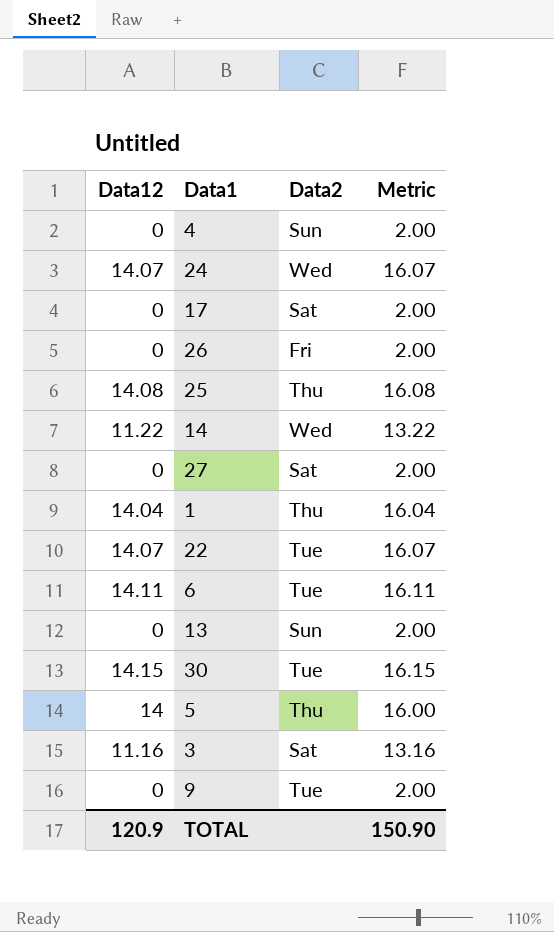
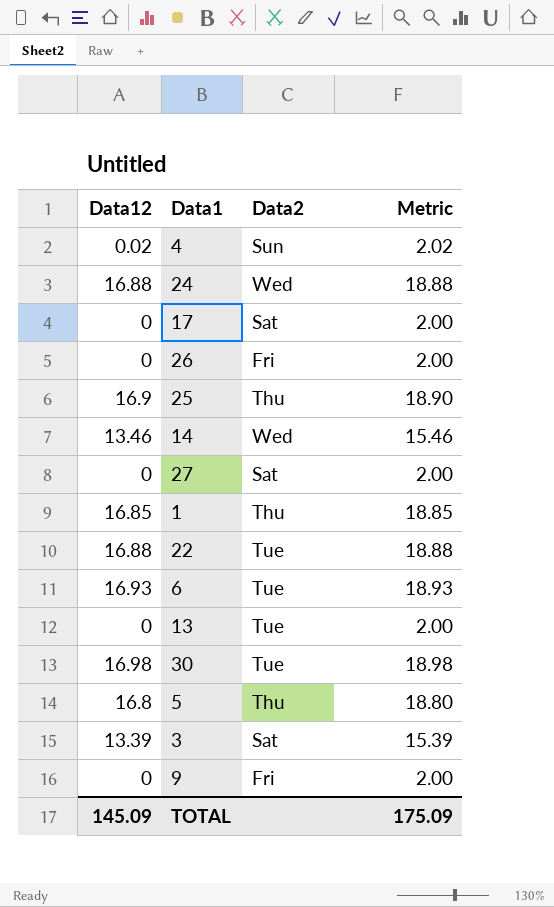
4 | Data12: 0 -> 0.02
4 | Metric: 2.00 -> 2.02
24 | Data12: 14.07 -> 16.88
24 | Metric: 16.07 -> 18.88
25 | Data12: 14.08 -> 16.9
25 | Metric: 16.08 -> 18.90
14 | Data12: 11.22 -> 13.46
14 | Metric: 13.22 -> 15.46
1 | Data12: 14.04 -> 16.85
1 | Metric: 16.04 -> 18.85
22 | Data12: 14.07 -> 16.88
22 | Metric: 16.07 -> 18.88
6 | Data12: 14.11 -> 16.93
6 | Metric: 16.11 -> 18.93
13 | Data2: Sun -> Tue
30 | Data12: 14.15 -> 16.98
30 | Metric: 16.15 -> 18.98
5 | Data12: 14 -> 16.8
5 | Metric: 16.00 -> 18.80
3 | Data12: 11.16 -> 13.39
3 | Metric: 13.16 -> 15.39
9 | Data2: Tue -> Fri
TOTAL | Data12: 120.9 -> 145.09
TOTAL | Metric: 150.90 -> 175.09

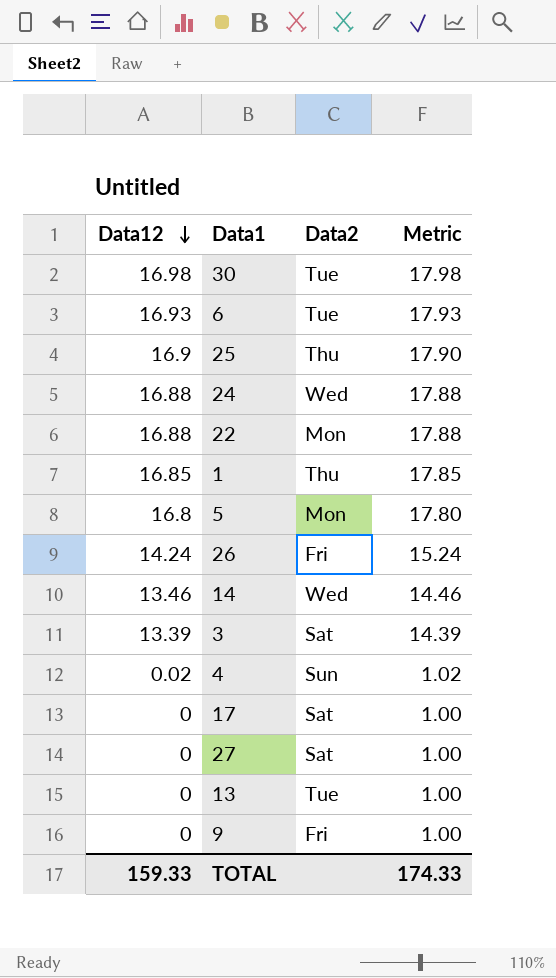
row order: none -> Data12 descending
column Metric | formula: [Data12] + 2 -> [Data12] + 1
22 | Data2: Tue -> Mon
5 | Data2: Thu -> Mon
26 | Data12: 0 -> 14.24
TOTAL | Data12: 145.09 -> 159.33
TOTAL | Metric: 175.09 -> 174.33

